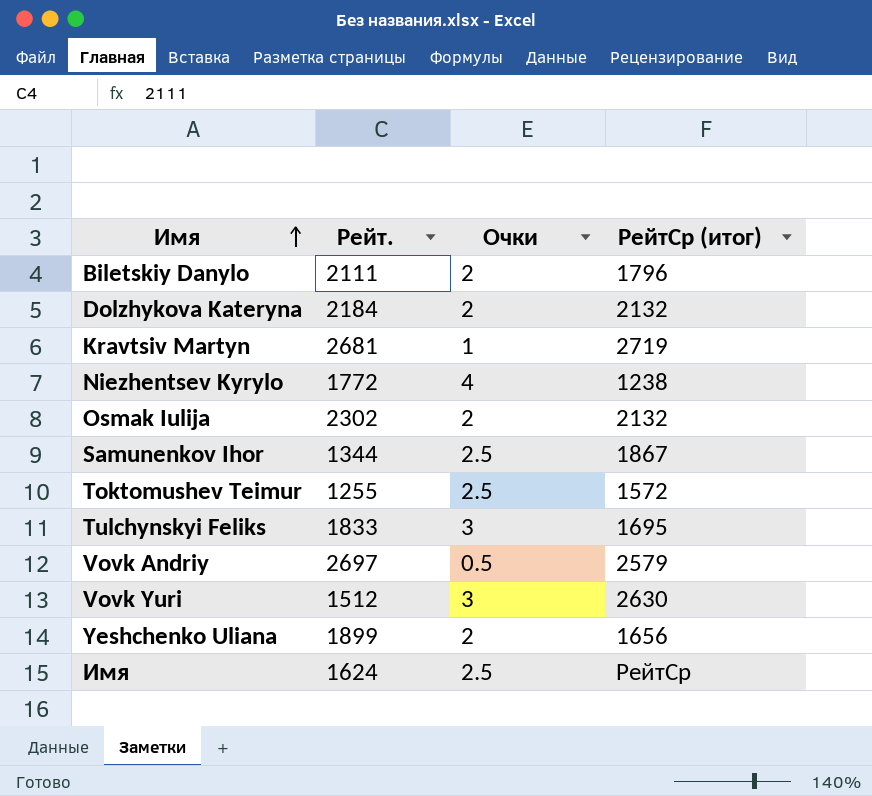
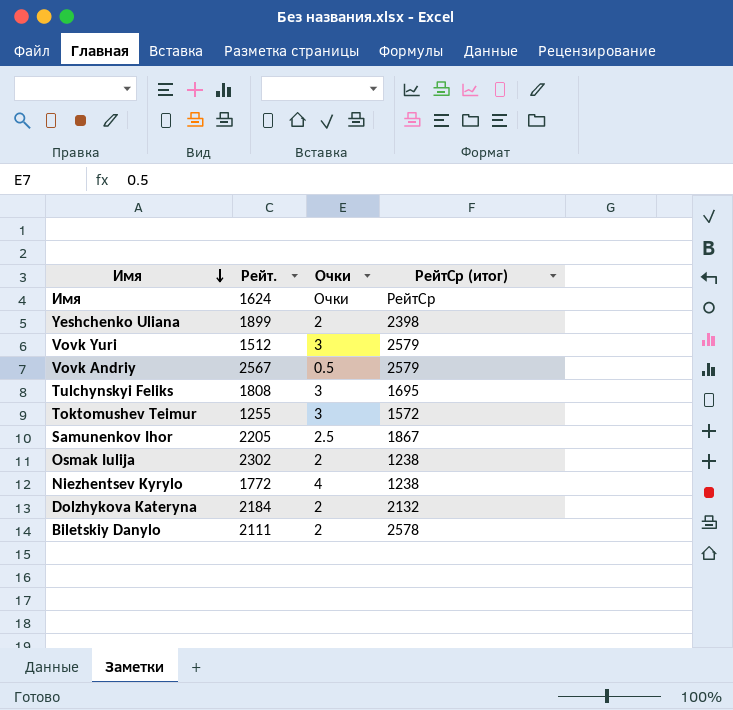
row order: Имя ascending -> Имя descending
row Kravtsiv Martyn: 2681 | 1 | 2719 -> none
Имя | Очки: 2.5 -> Очки
Yeshchenko Uliana | РейтСр (итог): 1656 -> 2398
Vovk Yuri | РейтСр (итог): 2630 -> 2579
Vovk Andriy | Рейт.: 2697 -> 2567
Tulchynskyi Feliks | Рейт.: 1833 -> 1808
Toktomushev Teimur | Очки: 2.5 -> 3
Samunenkov Ihor | Рейт.: 1344 -> 2205
Osmak Iulija | РейтСр (итог): 2132 -> 1238
Biletskiy Danylo | РейтСр (итог): 1796 -> 2578

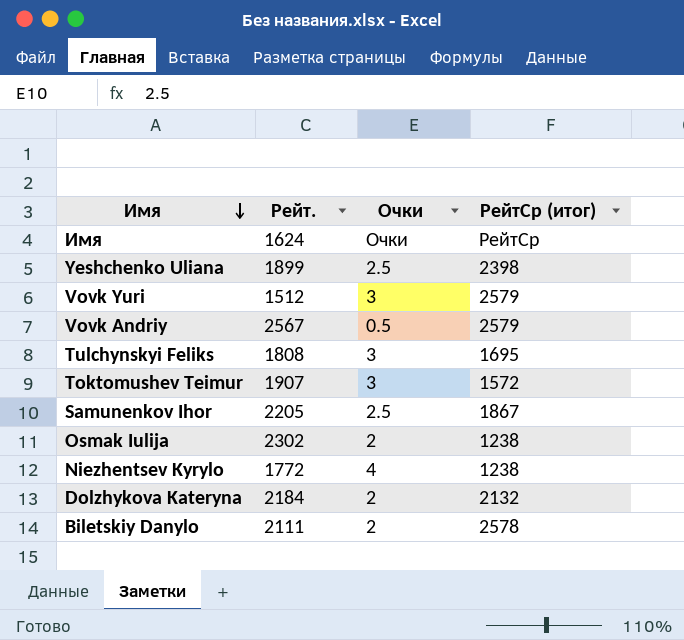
Yeshchenko Uliana | Очки: 2 -> 2.5
Toktomushev Teimur | Рейт.: 1255 -> 1907

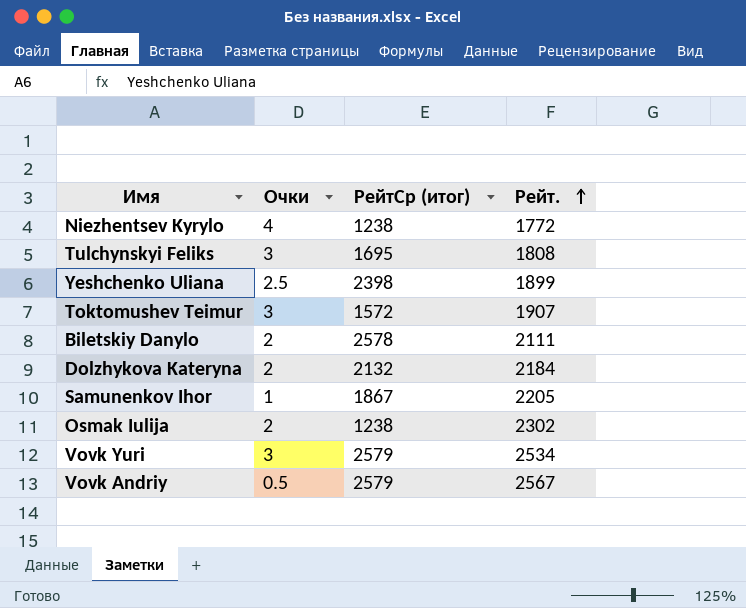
row order: Имя descending -> Рейт. ascending
column Рейт. | position: 2 -> 4
row Имя: 1624 | Очки | РейтСр -> none
Samunenkov Ihor | Очки: 2.5 -> 1
Vovk Yuri | Рейт.: 1512 -> 2534

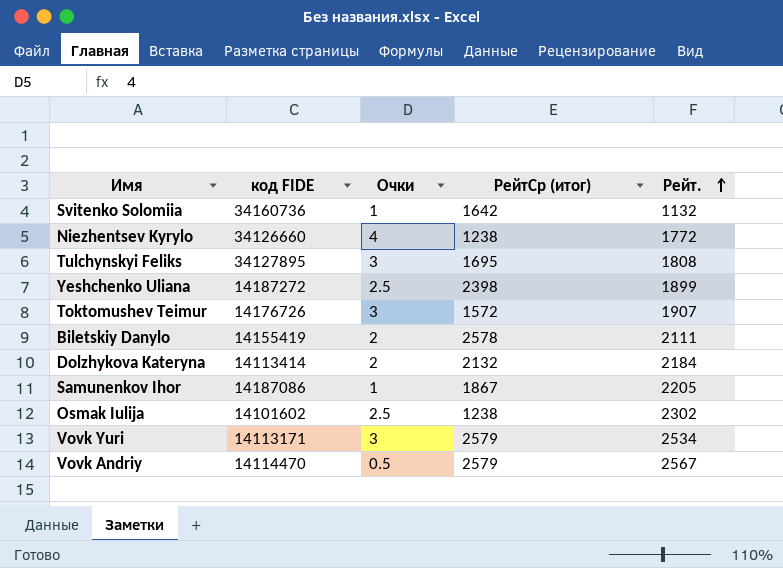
column код FIDE | position: none -> 2
row Svitenko Solomiia: none -> 34160736 | 1 | 1642 | 1132
Osmak Iulija | Очки: 2 -> 2.5

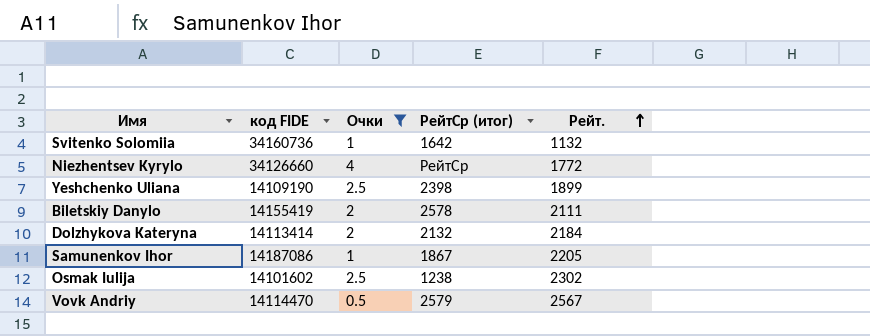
filter: none -> Очки != 3
Niezhentsev Kyrylo | РейтСр (итог): 1238 -> РейтСр
Yeshchenko Uliana | код FIDE: 14187272 -> 14109190

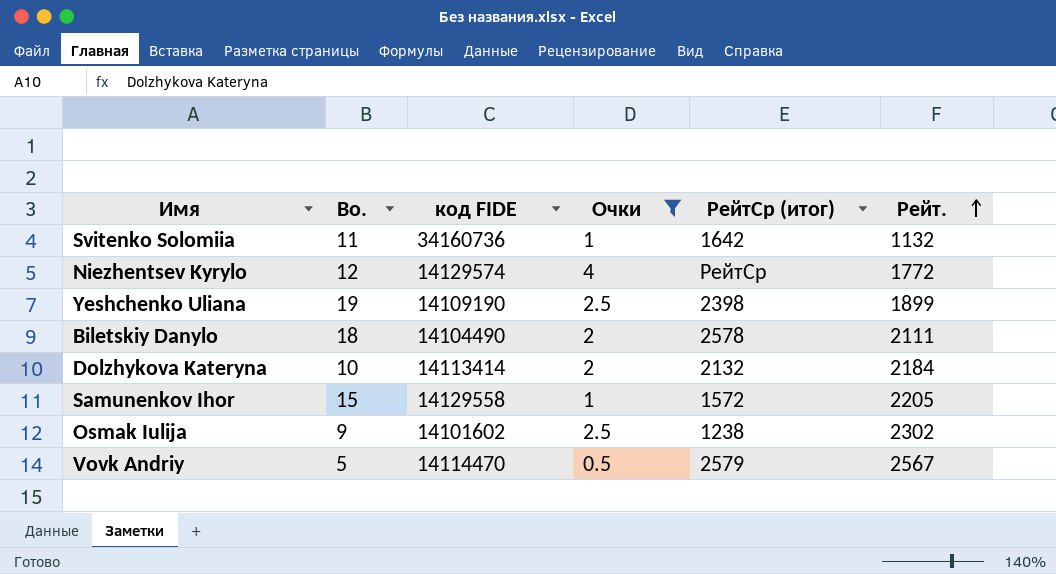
column Bo. | position: none -> 2
Niezhentsev Kyrylo | код FIDE: 34126660 -> 14129574
Biletskiy Danylo | код FIDE: 14155419 -> 14104490
Samunenkov Ihor | код FIDE: 14187086 -> 14129558
Samunenkov Ihor | РейтСр (итог): 1867 -> 1572

